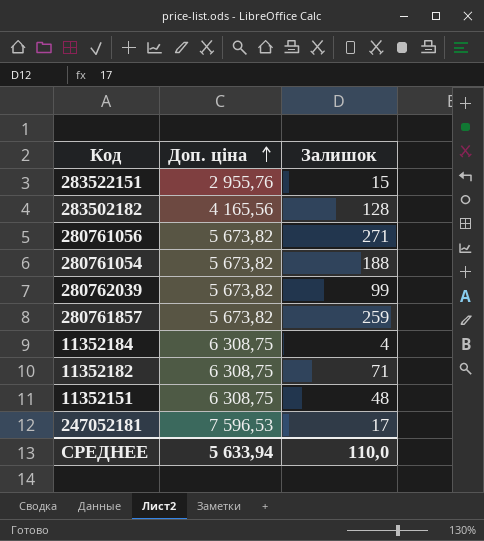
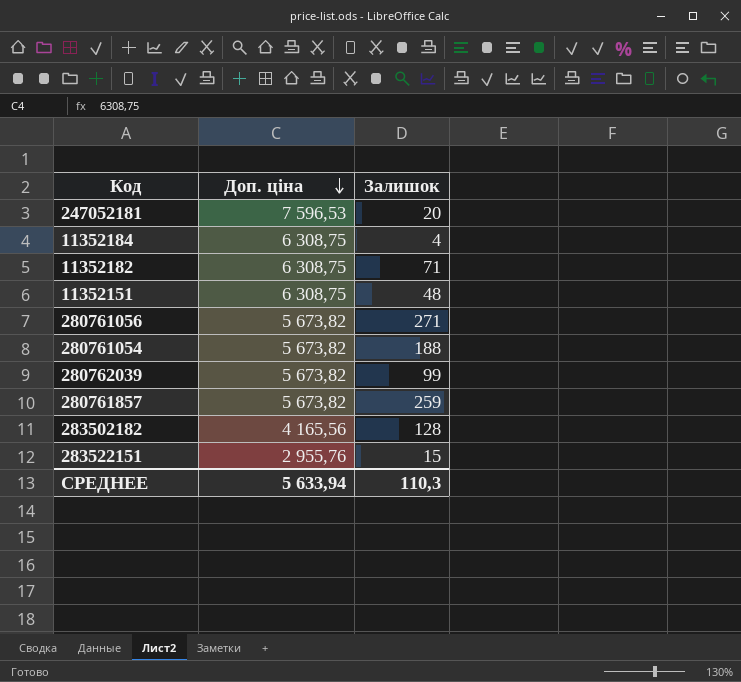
row order: Доп. ціна ascending -> Доп. ціна descending
247052181 | Залишок: 17 -> 20
СРЕДНЕЕ | Залишок: 110,0 -> 110,3

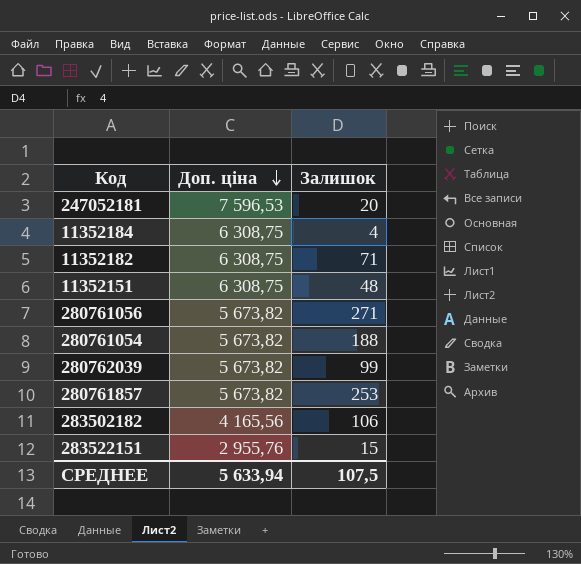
280761857 | Залишок: 259 -> 253
283502182 | Залишок: 128 -> 106
СРЕДНЕЕ | Залишок: 110,3 -> 107,5

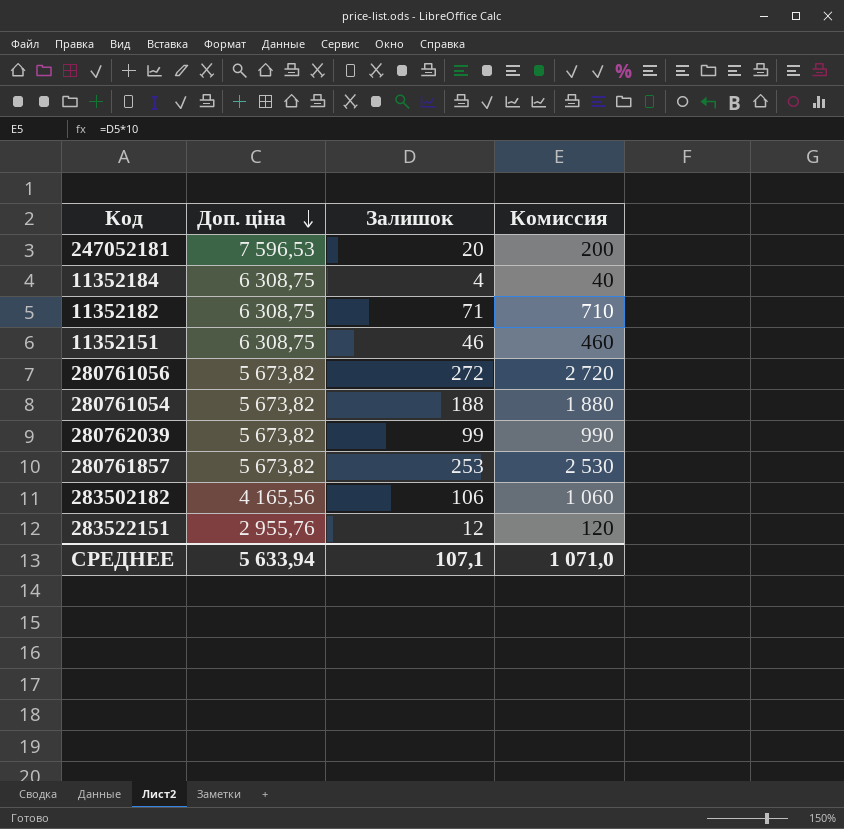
column Комиссия | formula: none -> [Залишок] * 10
11352151 | Залишок: 48 -> 46
280761056 | Залишок: 271 -> 272
283522151 | Залишок: 15 -> 12
СРЕДНЕЕ | Залишок: 107,5 -> 107,1

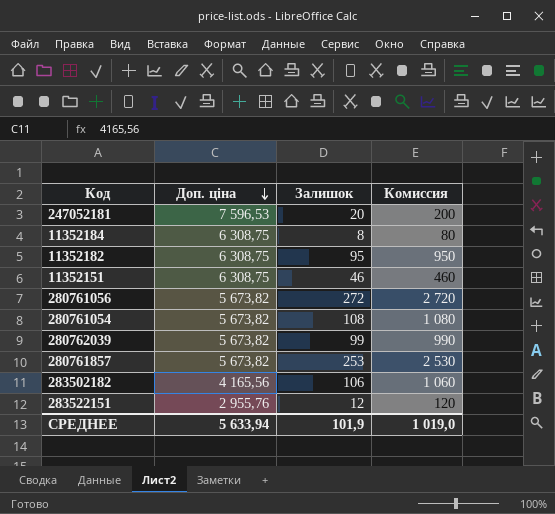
11352184 | Залишок: 4 -> 8
11352184 | Комиссия: 40 -> 80
11352182 | Залишок: 71 -> 95
11352182 | Комиссия: 710 -> 950
280761054 | Залишок: 188 -> 108
280761054 | Комиссия: 1 880 -> 1 080
СРЕДНЕЕ | Залишок: 107,1 -> 101,9
СРЕДНЕЕ | Комиссия: 1 071,0 -> 1 019,0

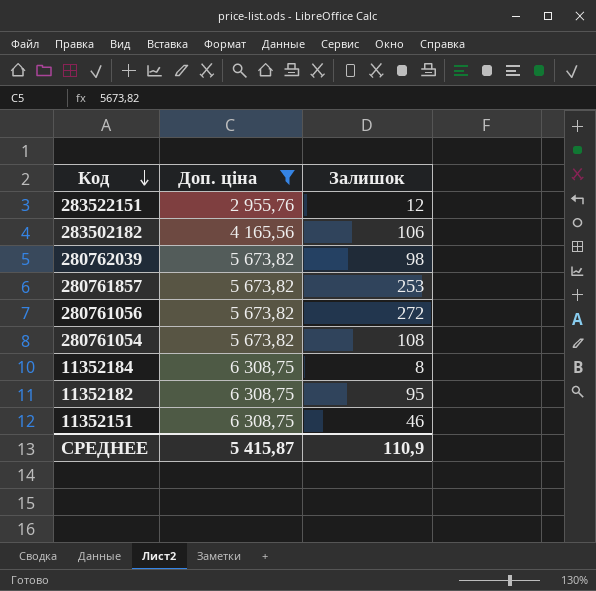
filter: none -> Доп. ціна != 7 596,53
row order: Доп. ціна descending -> Код descending
column Комиссия | formula: [Залишок] * 10 -> none
280762039 | Залишок: 99 -> 98
СРЕДНЕЕ | Доп. ціна: 5 633,94 -> 5 415,87
СРЕДНЕЕ | Залишок: 101,9 -> 110,9

